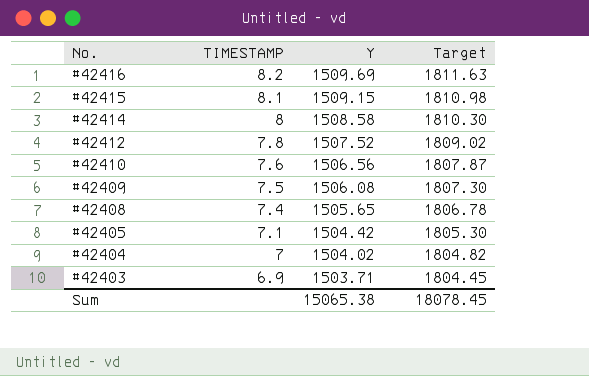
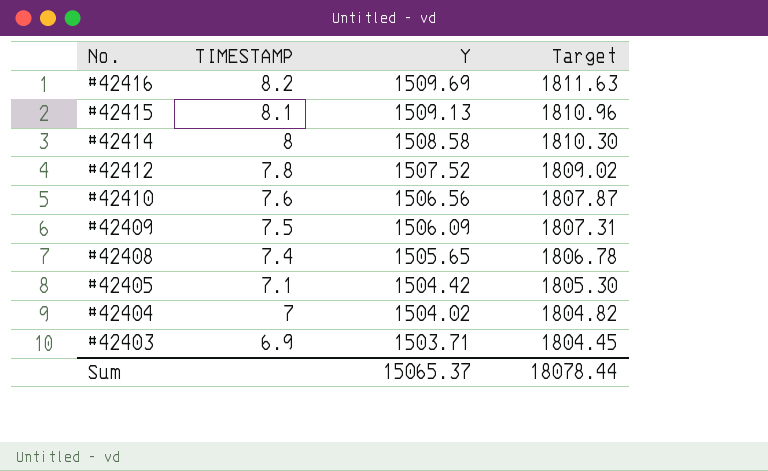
#42415 | Y: 1509.15 -> 1509.13
#42415 | Target: 1810.98 -> 1810.96
#42409 | Y: 1506.08 -> 1506.09
#42409 | Target: 1807.30 -> 1807.31
Sum | Y: 15065.38 -> 15065.37
Sum | Target: 18078.45 -> 18078.44

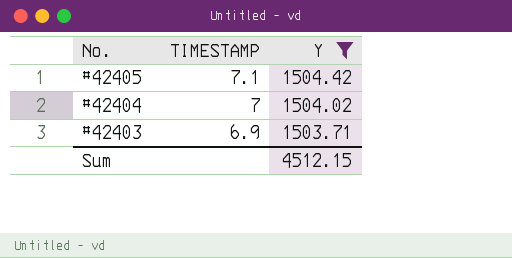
filter: none -> Y <= 1504.42
column Target | formula: [Y] * 1.2 -> none
Sum | Y: 15065.37 -> 4512.15

